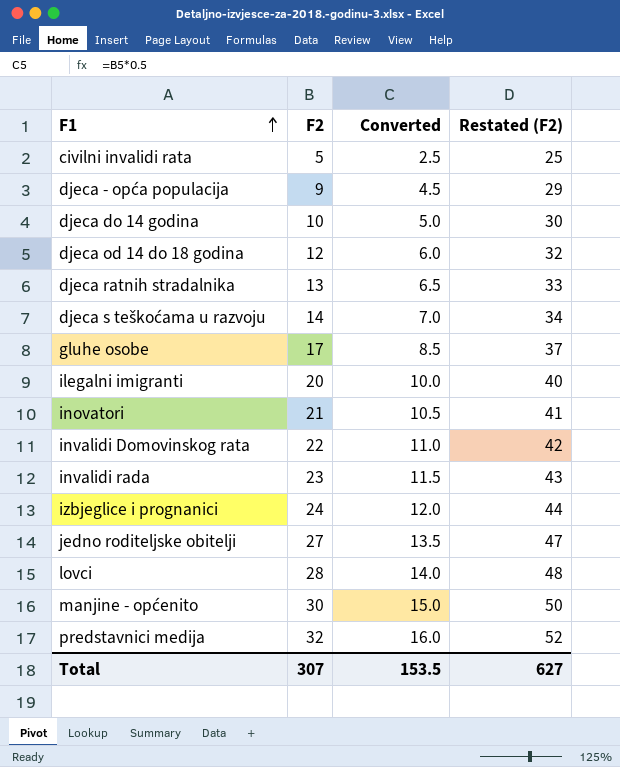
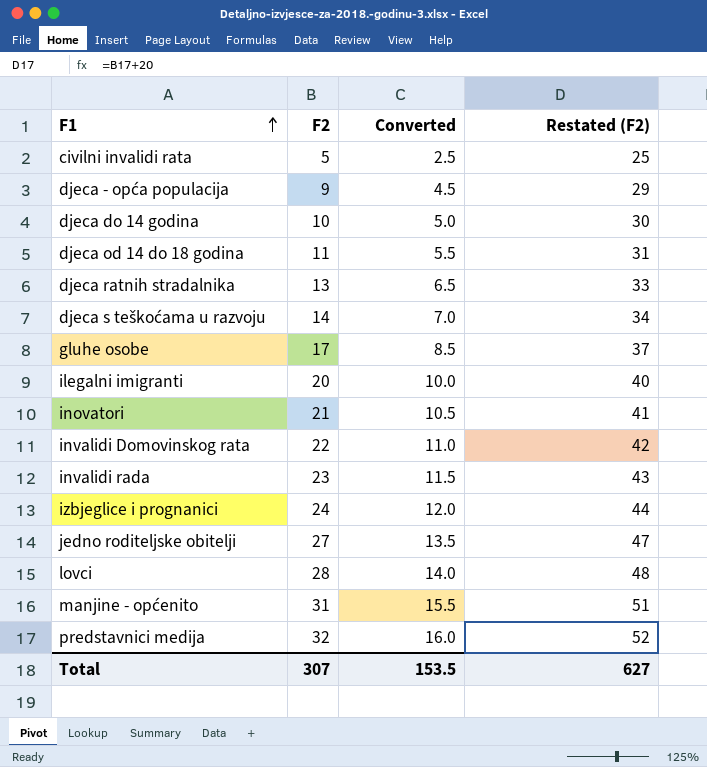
djeca od 14 do 18 godina | F2: 12 -> 11
djeca od 14 do 18 godina | Converted: 6.0 -> 5.5
djeca od 14 do 18 godina | Restated (F2): 32 -> 31
manjine - općenito | F2: 30 -> 31
manjine - općenito | Converted: 15.0 -> 15.5
manjine - općenito | Restated (F2): 50 -> 51

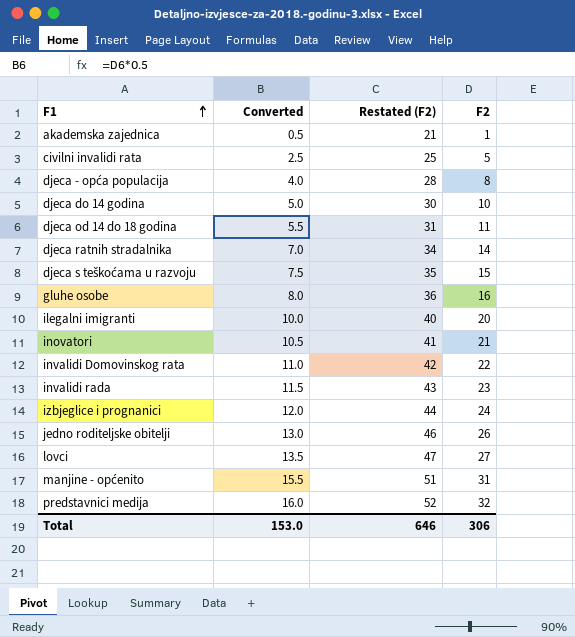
column F2 | position: 2 -> 4
row akademska zajednica: none -> 0.5 | 21 | 1
djeca - opća populacija | Converted: 4.5 -> 4.0
djeca - opća populacija | Restated (F2): 29 -> 28
djeca - opća populacija | F2: 9 -> 8
djeca ratnih stradalnika | Converted: 6.5 -> 7.0
djeca ratnih stradalnika | Restated (F2): 33 -> 34
djeca ratnih stradalnika | F2: 13 -> 14
djeca s teškoćama u razvoju | Converted: 7.0 -> 7.5
djeca s teškoćama u razvoju | Restated (F2): 34 -> 35
djeca s teškoćama u razvoju | F2: 14 -> 15
gluhe osobe | Converted: 8.5 -> 8.0
gluhe osobe | Restated (F2): 37 -> 36
gluhe osobe | F2: 17 -> 16
jedno roditeljske obitelji | Converted: 13.5 -> 13.0
jedno roditeljske obitelji | Restated (F2): 47 -> 46
jedno roditeljske obitelji | F2: 27 -> 26
lovci | Converted: 14.0 -> 13.5
lovci | Restated (F2): 48 -> 47
lovci | F2: 28 -> 27
Total | Converted: 153.5 -> 153.0
Total | Restated (F2): 627 -> 646
Total | F2: 307 -> 306

